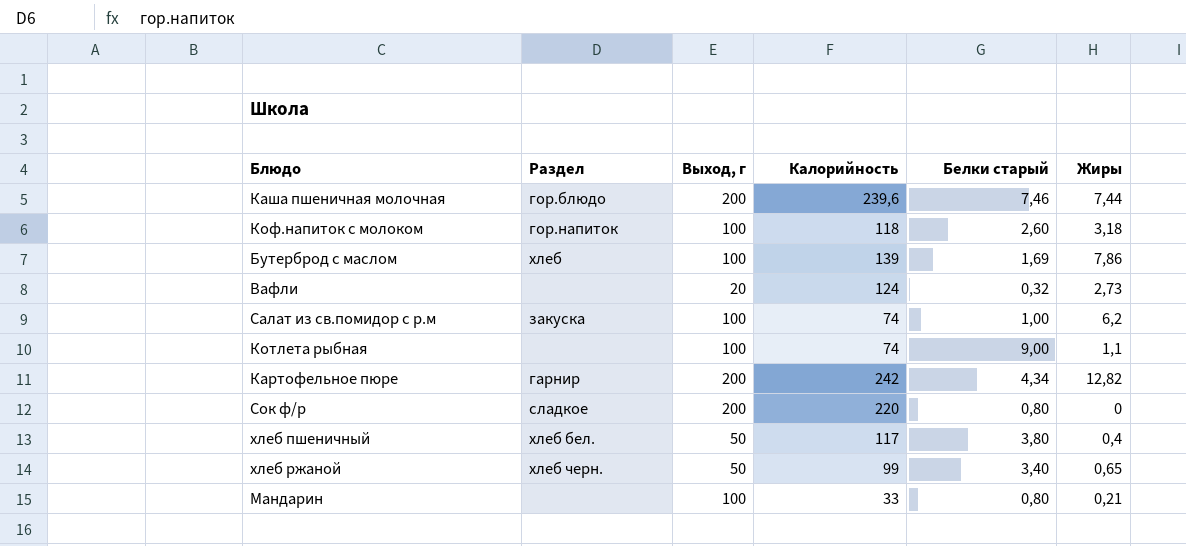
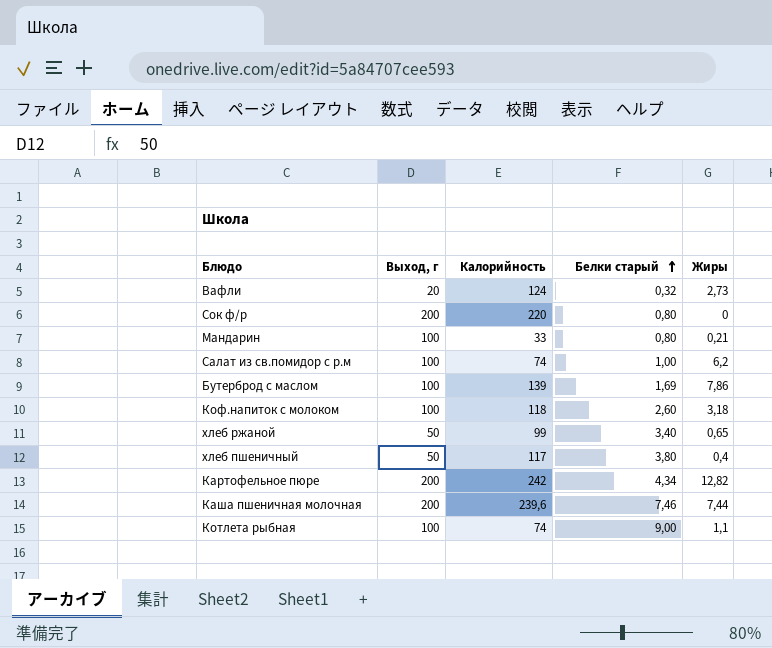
row order: none -> Белки старый ascending
column Раздел | position: 2 -> none

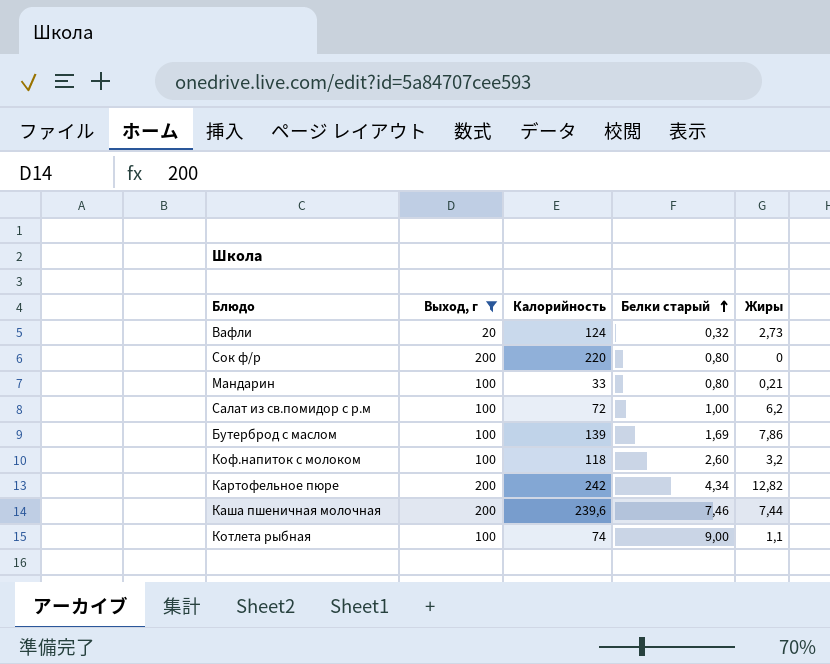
filter: none -> Выход, г != 50
Салат из св.помидор с р.м | Калорийность: 74 -> 72
Коф.напиток с молоком | Жиры: 3,18 -> 3,2

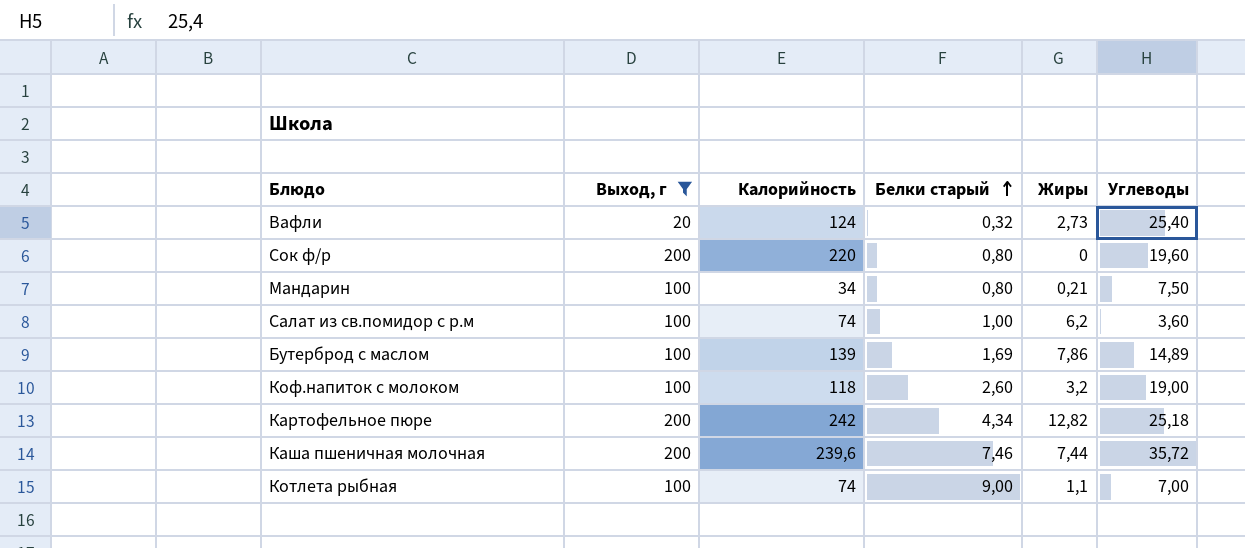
column Углеводы | position: none -> 6
Мандарин | Калорийность: 33 -> 34
Салат из св.помидор с р.м | Калорийность: 72 -> 74

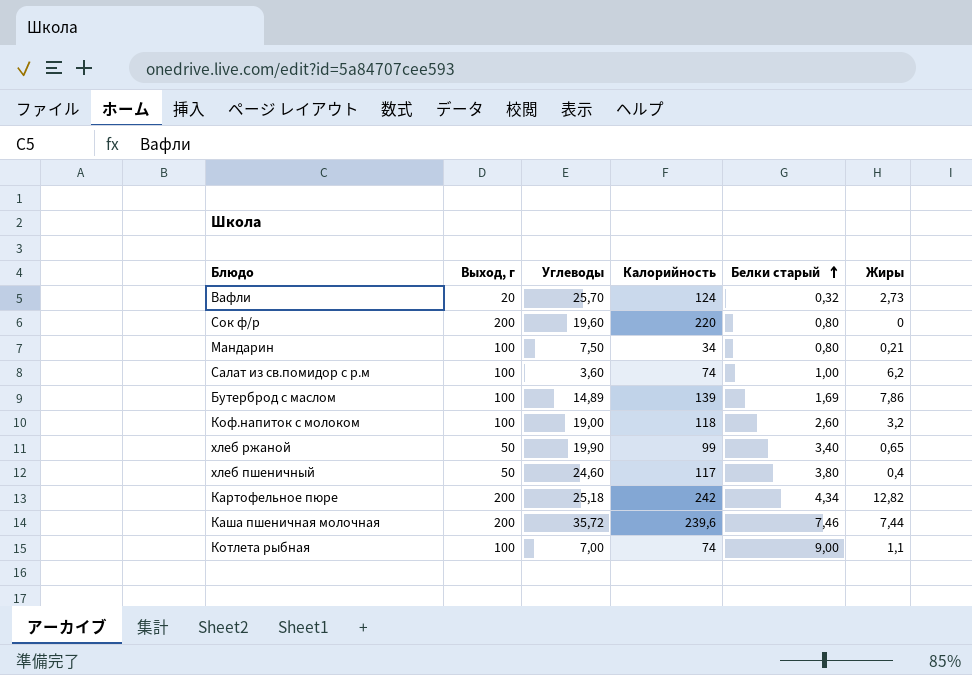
filter: Выход, г != 50 -> none
column Углеводы | position: 6 -> 3
Вафли | Углеводы: 25,40 -> 25,70

